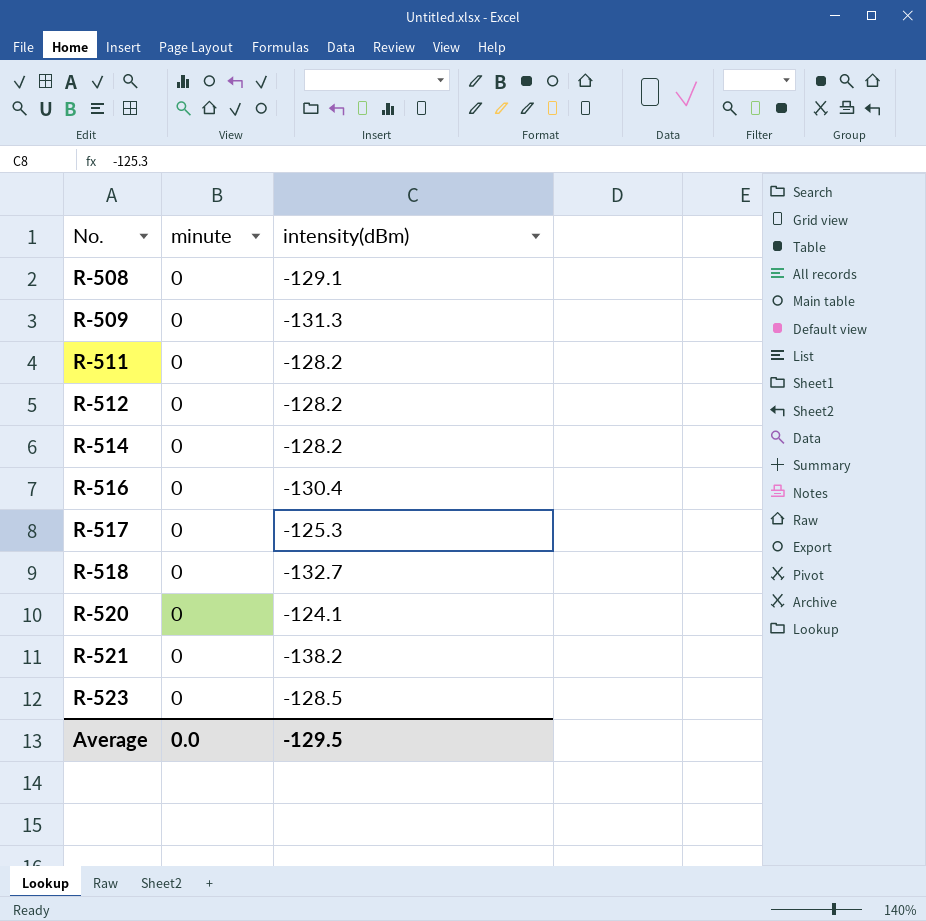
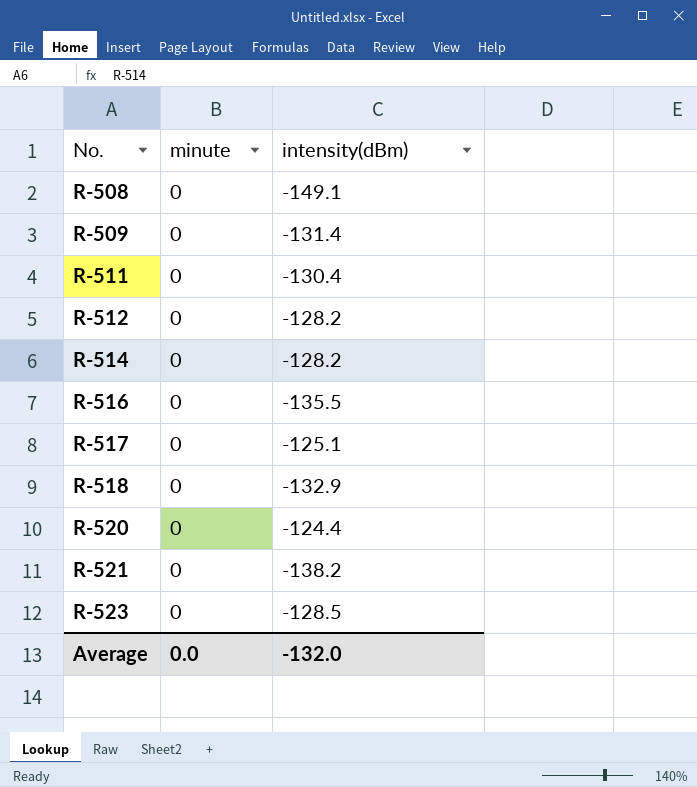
R-508 | intensity(dBm): -129.1 -> -149.1
R-509 | intensity(dBm): -131.3 -> -131.4
R-511 | intensity(dBm): -128.2 -> -130.4
R-516 | intensity(dBm): -130.4 -> -135.5
R-517 | intensity(dBm): -125.3 -> -125.1
R-518 | intensity(dBm): -132.7 -> -132.9
R-520 | intensity(dBm): -124.1 -> -124.4
Average | intensity(dBm): -129.5 -> -132.0

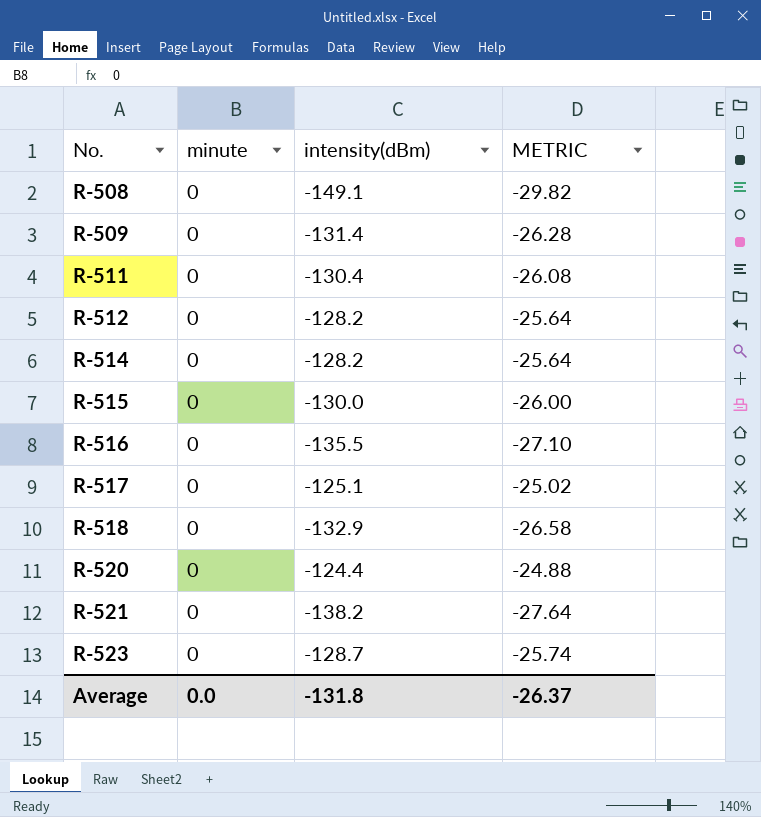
column METRIC | formula: none -> [intensity(dBm)] * 0.2
row R-515: none -> 0 | -130.0 | -26.00
R-523 | intensity(dBm): -128.5 -> -128.7
Average | intensity(dBm): -132.0 -> -131.8

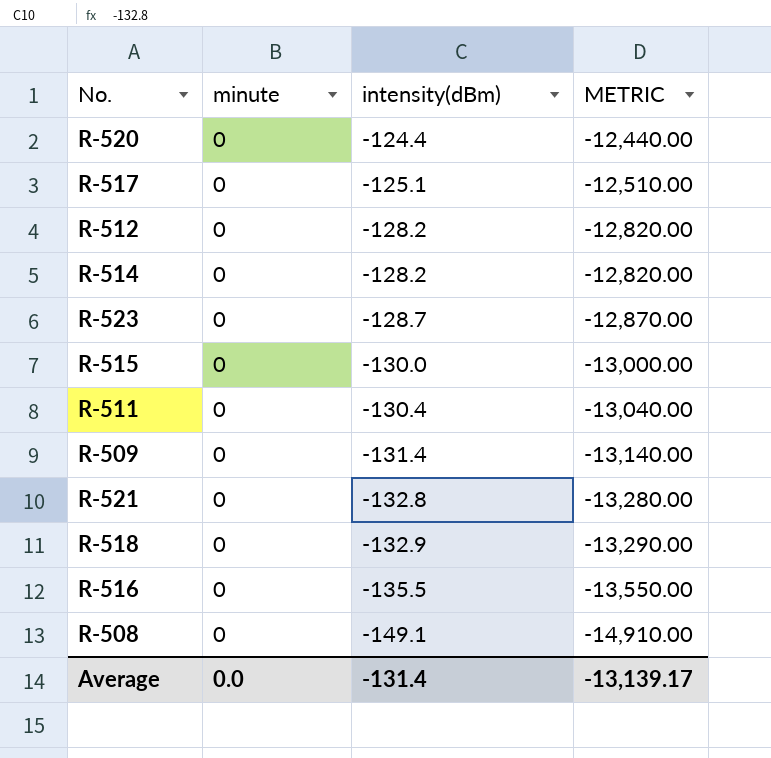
row order: No. ascending -> intensity(dBm) descending
column METRIC | formula: [intensity(dBm)] * 0.2 -> [intensity(dBm)] * 100
R-521 | intensity(dBm): -138.2 -> -132.8
Average | intensity(dBm): -131.8 -> -131.4
Average | METRIC: -26.37 -> -13,139.17

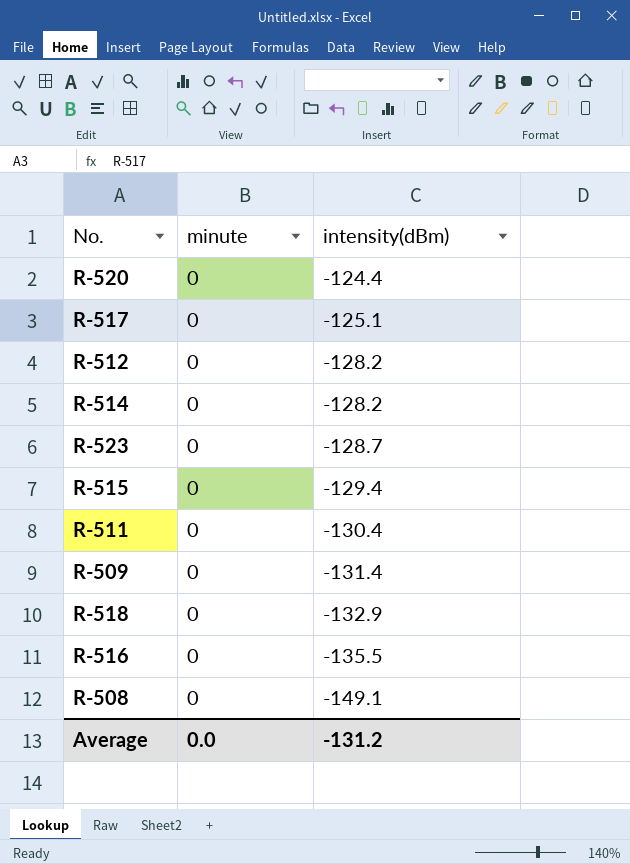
column METRIC | formula: [intensity(dBm)] * 100 -> none
row R-521: 0 | -132.8 | -13,280.00 -> none
R-515 | intensity(dBm): -130.0 -> -129.4
Average | intensity(dBm): -131.4 -> -131.2

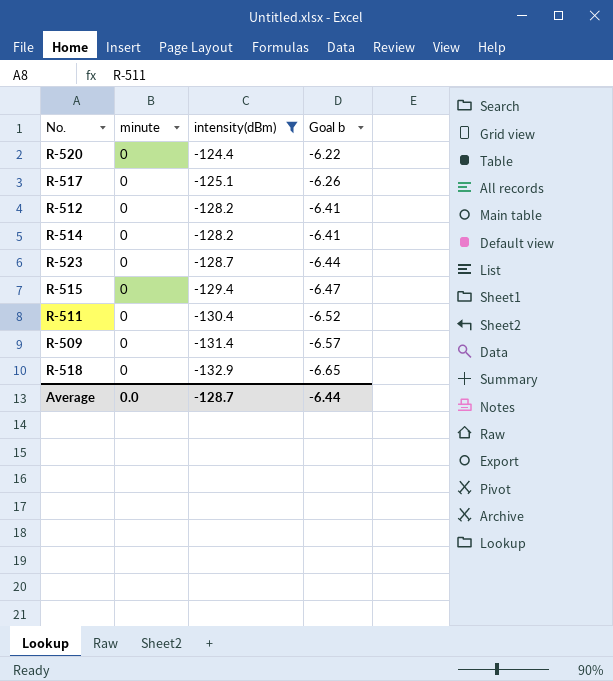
filter: none -> intensity(dBm) >= -132.9
column Goal b | formula: none -> [intensity(dBm)] * 0.05
Average | intensity(dBm): -131.2 -> -128.7

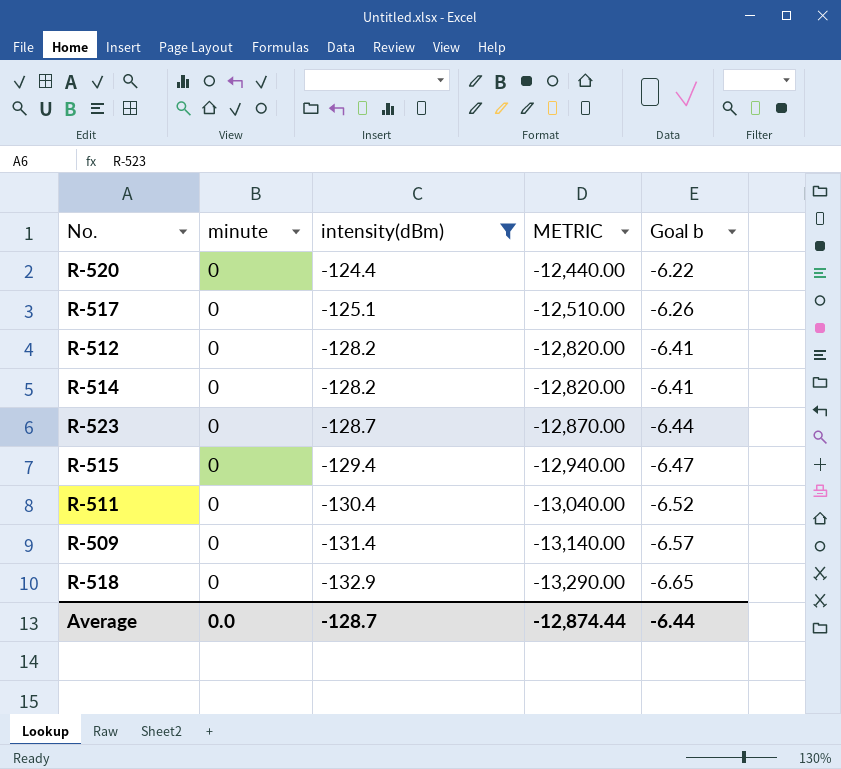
column METRIC | formula: none -> [intensity(dBm)] * 100

